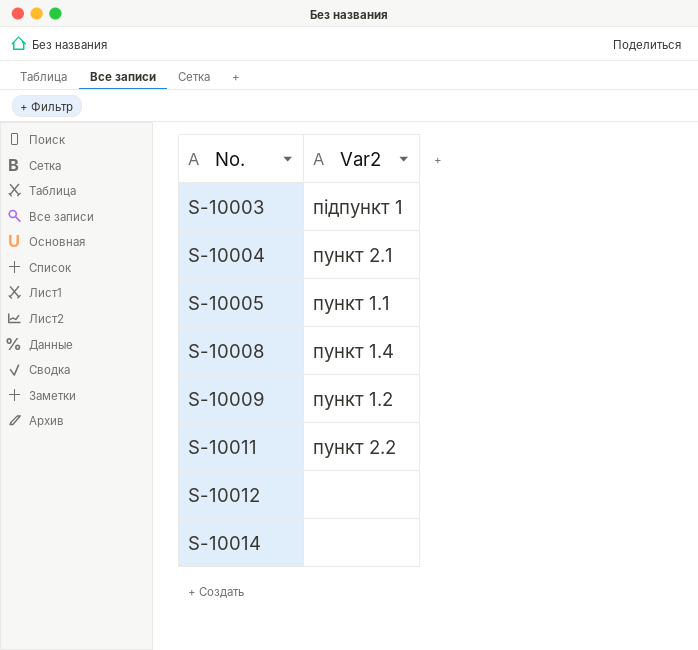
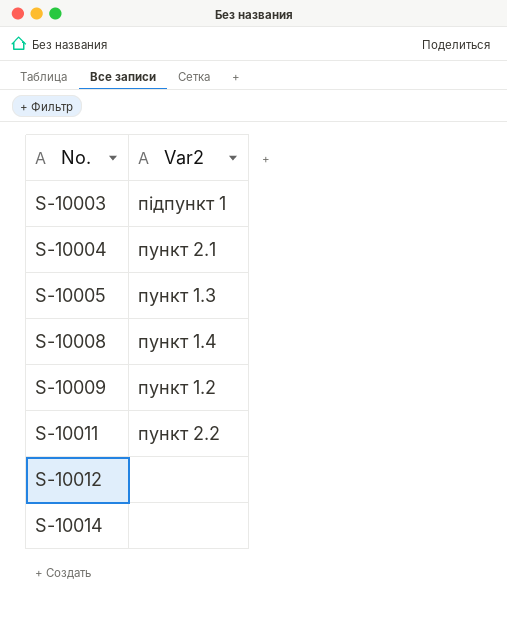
S-10005 | Var2: пункт 1.1 -> пункт 1.3

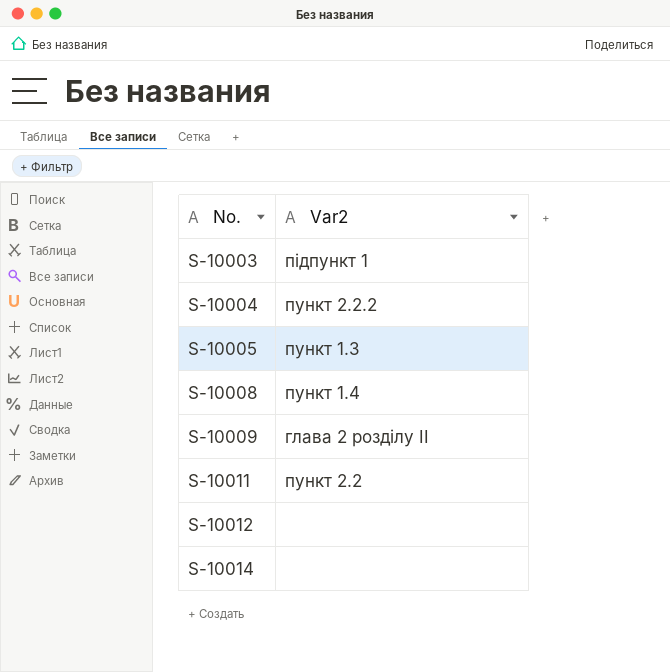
S-10004 | Var2: пункт 2.1 -> пункт 2.2.2
S-10009 | Var2: пункт 1.2 -> глава 2 розділу ІІ

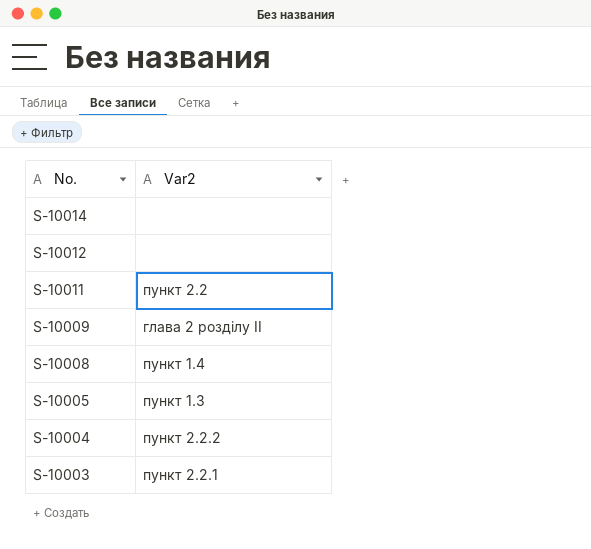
row order: No. ascending -> No. descending
S-10003 | Var2: підпункт 1 -> пункт 2.2.1

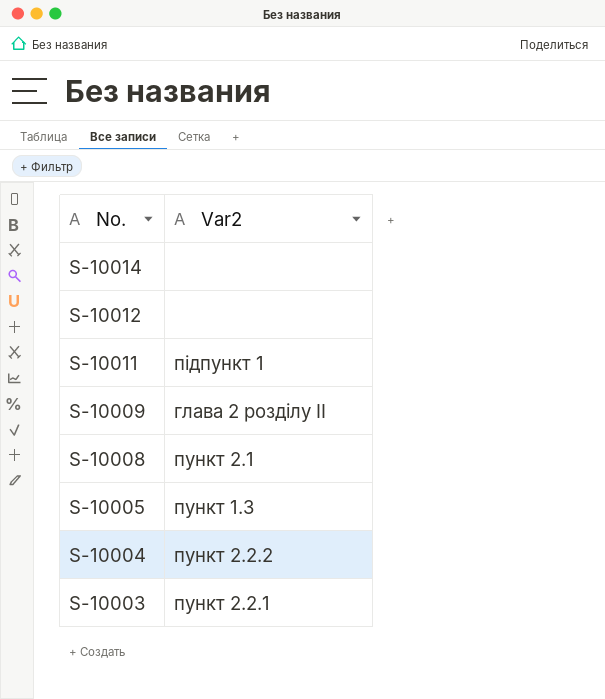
S-10011 | Var2: пункт 2.2 -> підпункт 1
S-10008 | Var2: пункт 1.4 -> пункт 2.1

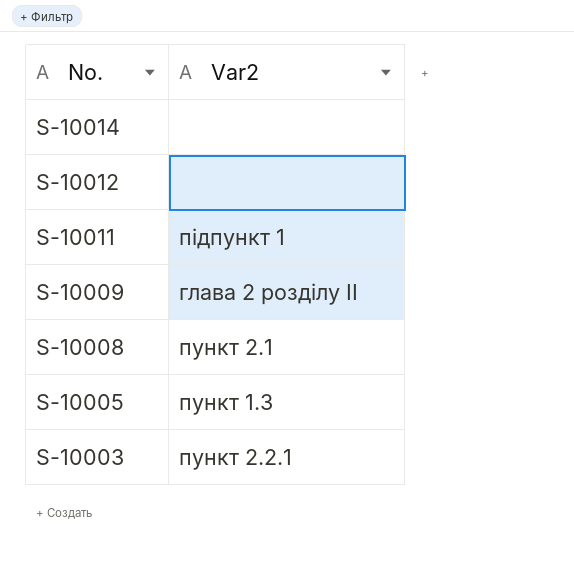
row S-10004: пункт 2.2.2 -> none

